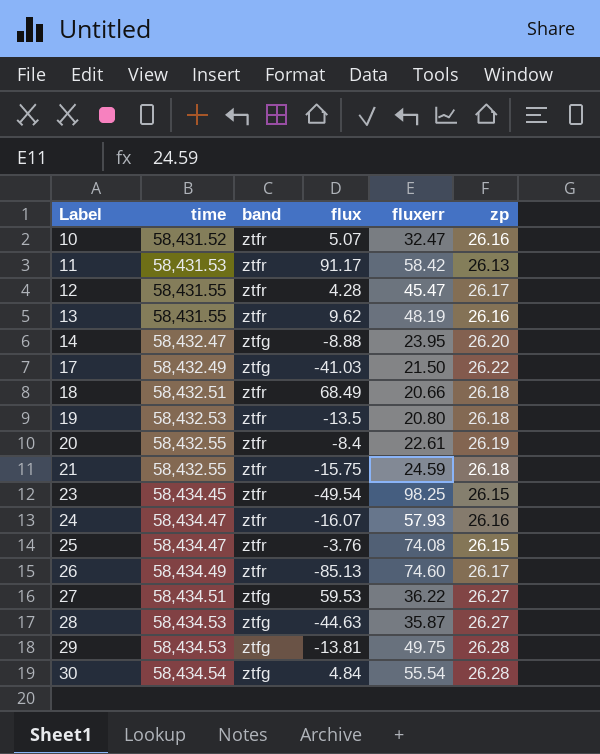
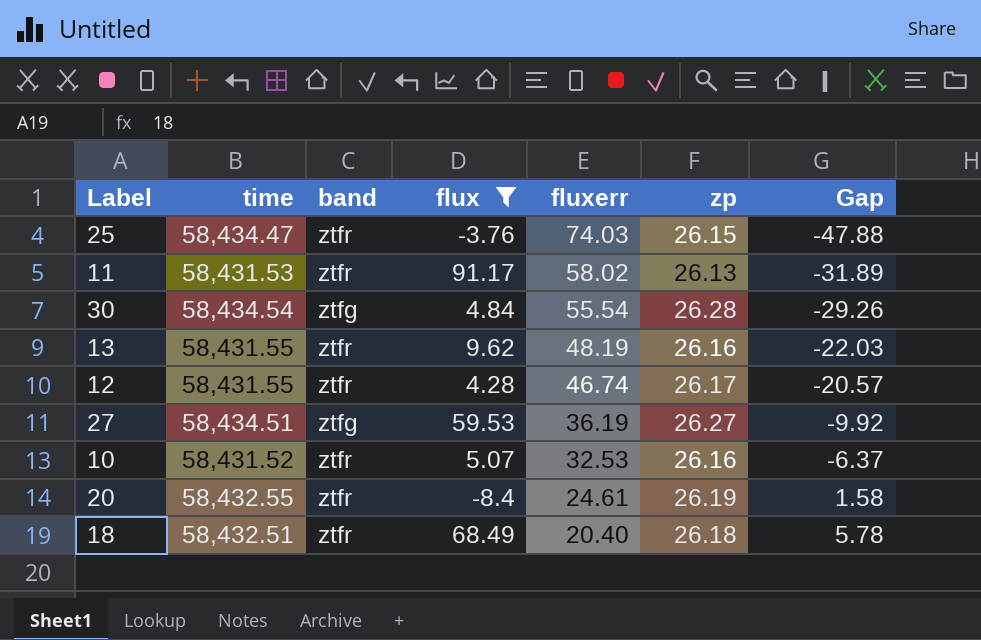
filter: none -> flux >= -8.4
row order: Label ascending -> fluxerr descending
column Gap | formula: none -> [zp] - [fluxerr]
25 | fluxerr: 74.08 -> 74.03
11 | fluxerr: 58.42 -> 58.02
12 | fluxerr: 45.47 -> 46.74
27 | fluxerr: 36.22 -> 36.19
10 | fluxerr: 32.47 -> 32.53
20 | fluxerr: 22.61 -> 24.61
18 | fluxerr: 20.66 -> 20.40

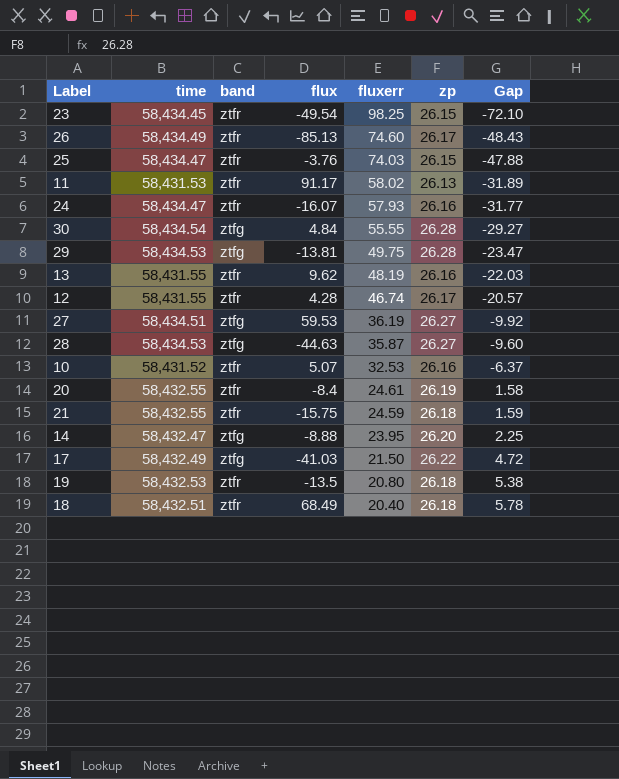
filter: flux >= -8.4 -> none
30 | fluxerr: 55.54 -> 55.55
30 | Gap: -29.26 -> -29.27

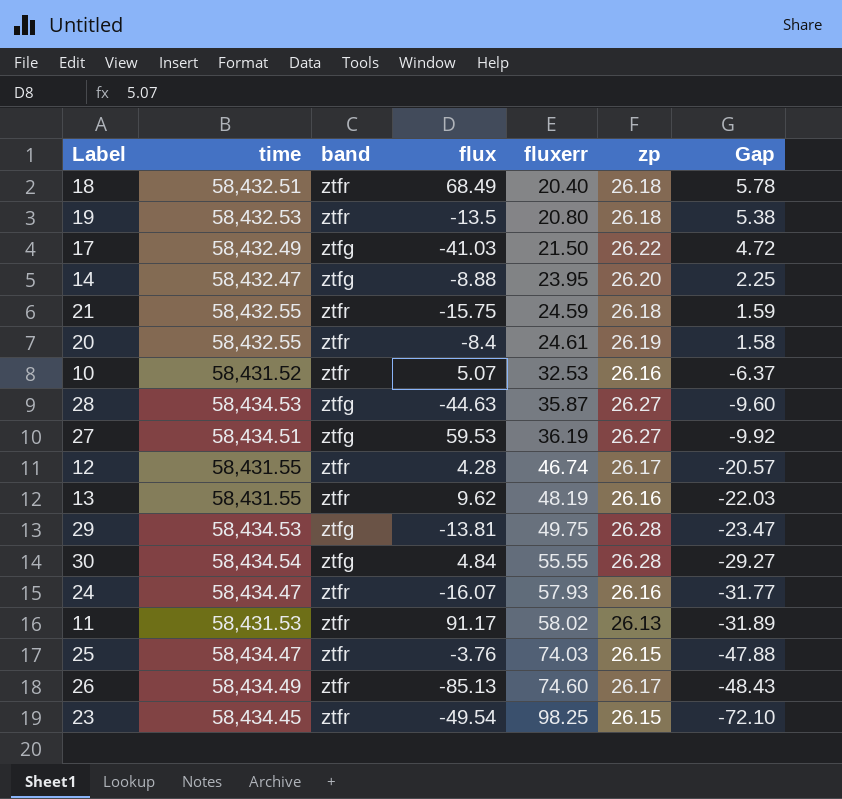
row order: fluxerr descending -> fluxerr ascending

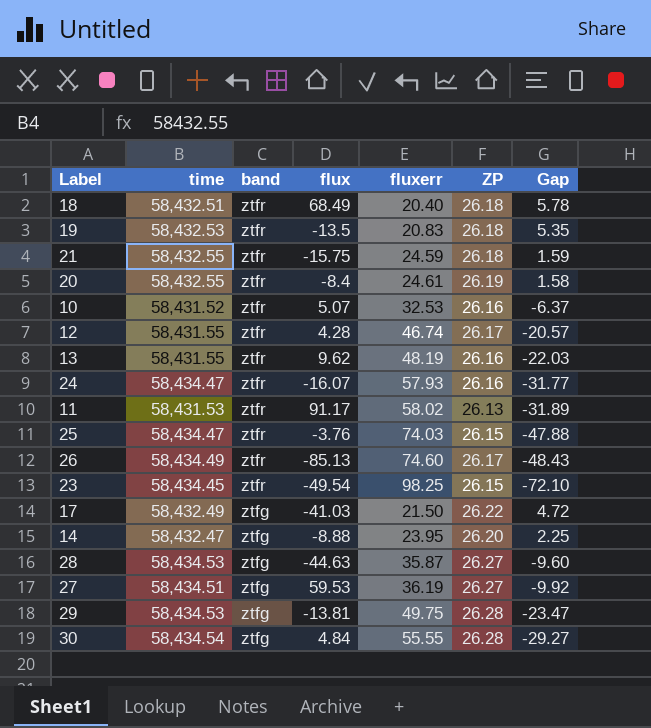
row order: fluxerr ascending -> band descending
column name: zp -> ZP
19 | fluxerr: 20.80 -> 20.83
19 | Gap: 5.38 -> 5.35

